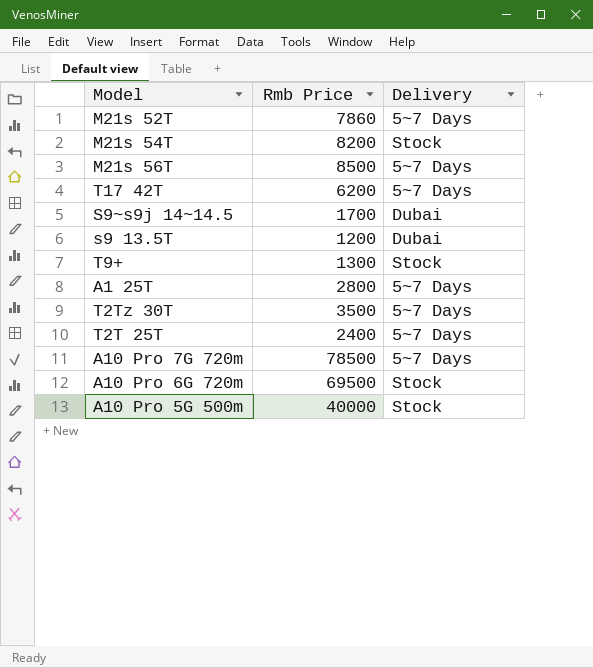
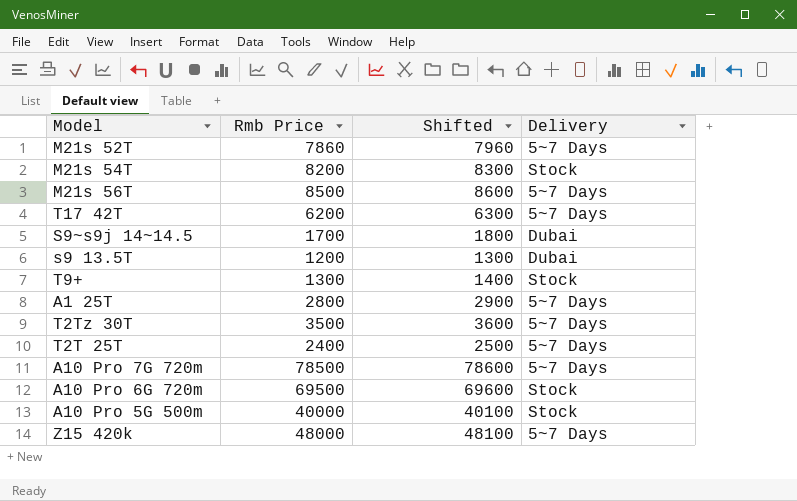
column Shifted | formula: none -> [Rmb Price] + 100
row Z15 420k: none -> 48000 | 48100 | 5~7 Days

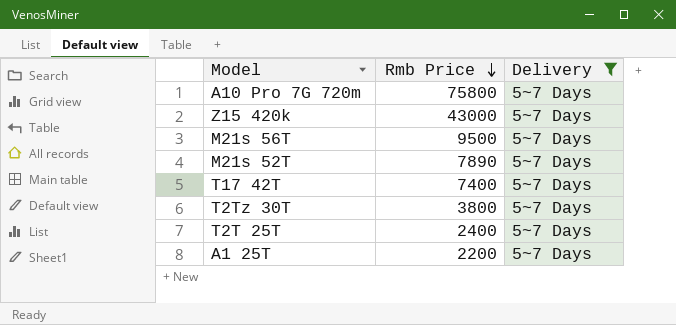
filter: none -> Delivery = 5~7 Days
row order: none -> Rmb Price descending
column Shifted | formula: [Rmb Price] + 100 -> none
A10 Pro 7G 720m | Rmb Price: 78500 -> 75800
Z15 420k | Rmb Price: 48000 -> 43000
M21s 56T | Rmb Price: 8500 -> 9500
M21s 52T | Rmb Price: 7860 -> 7890
T17 42T | Rmb Price: 6200 -> 7400
T2Tz 30T | Rmb Price: 3500 -> 3800
A1 25T | Rmb Price: 2800 -> 2200

